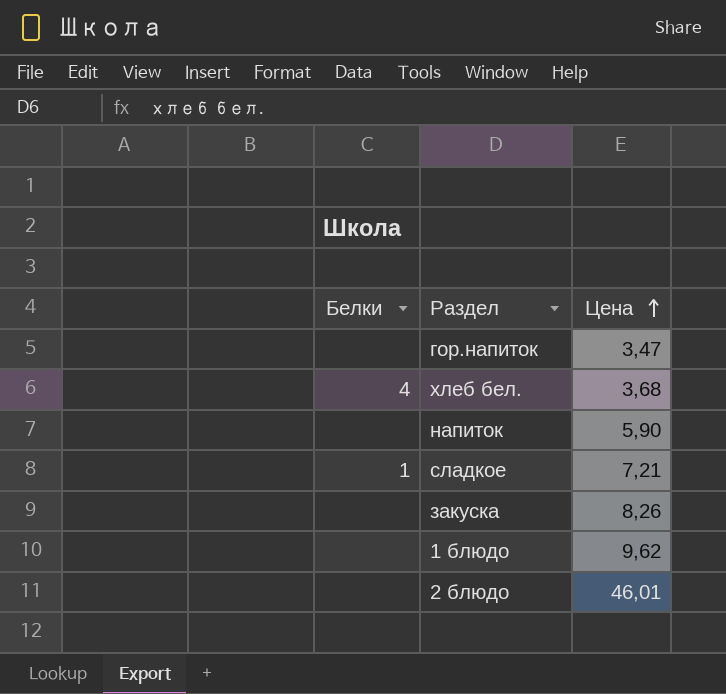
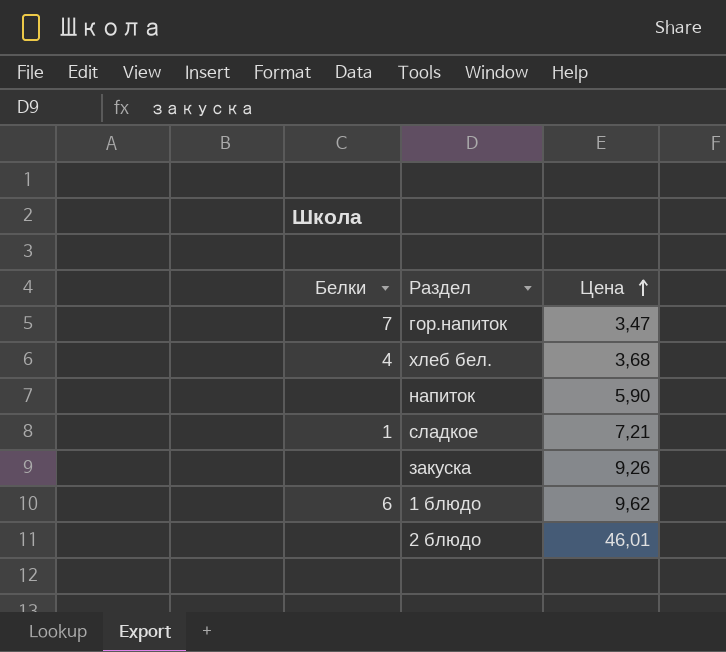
гор.напиток | Белки: none -> 7
закуска | Цена: 8,26 -> 9,26
1 блюдо | Белки: none -> 6

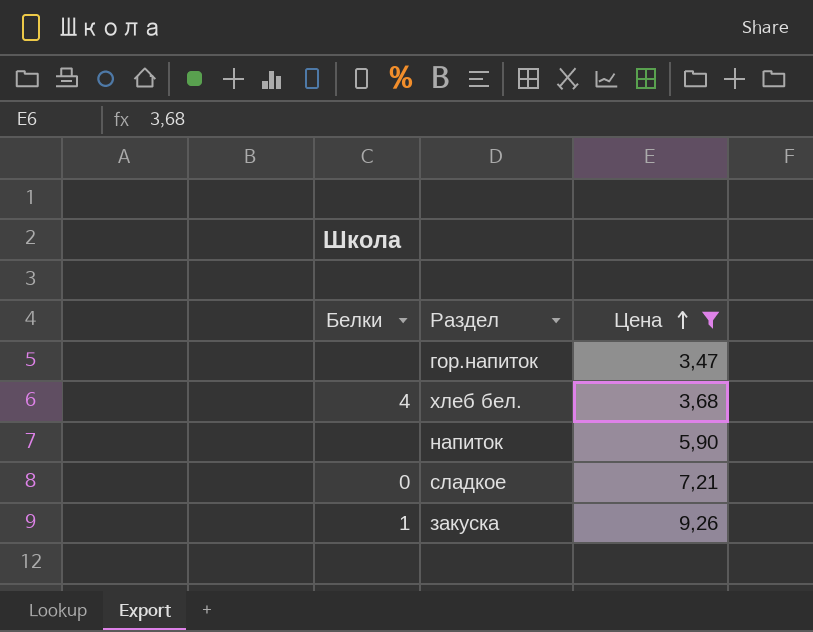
filter: none -> Цена <= 9,26
гор.напиток | Белки: 7 -> none
сладкое | Белки: 1 -> 0
закуска | Белки: none -> 1

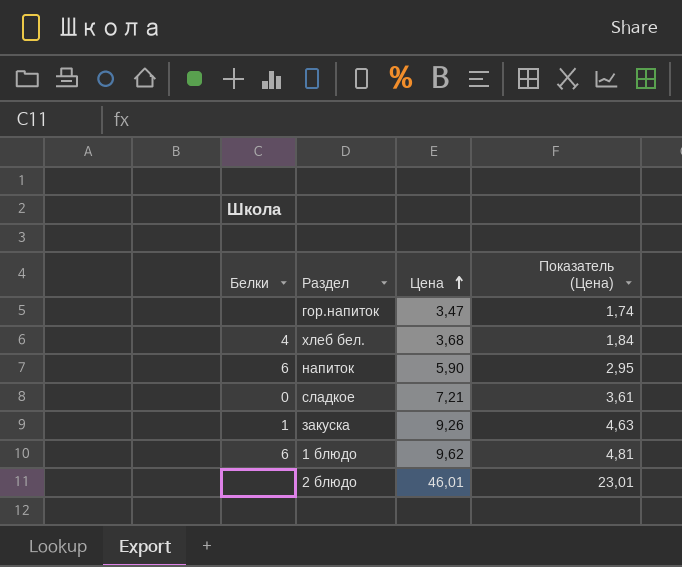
filter: Цена <= 9,26 -> none
column Показатель (Цена) | formula: none -> [Цена] * 0,5
напиток | Белки: none -> 6

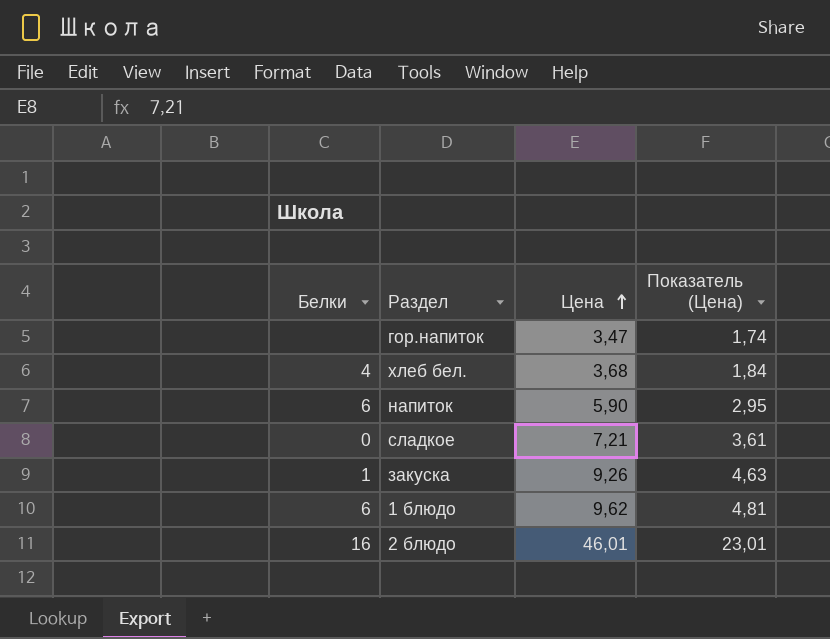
2 блюдо | Белки: none -> 16

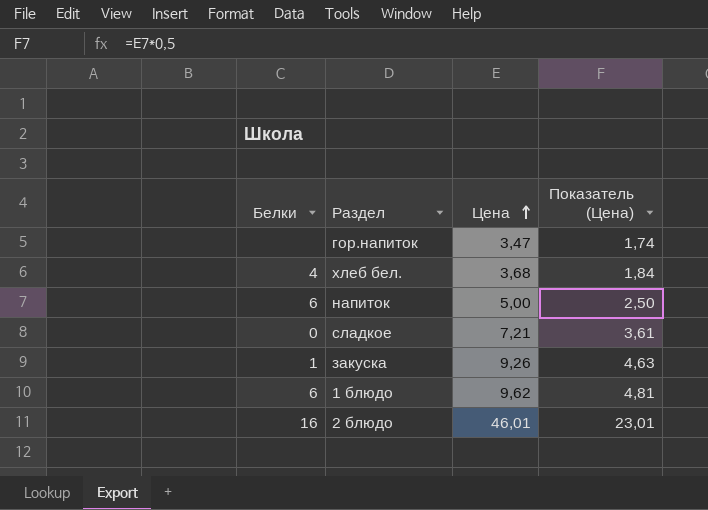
напиток | Цена: 5,90 -> 5,00
напиток | Показатель (Цена): 2,95 -> 2,50

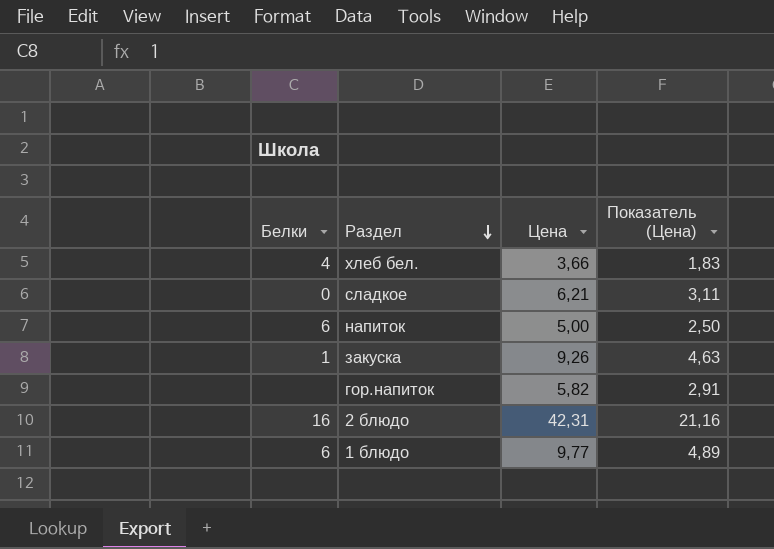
row order: Цена ascending -> Раздел descending
хлеб бел. | Цена: 3,68 -> 3,66
хлеб бел. | Показатель (Цена): 1,84 -> 1,83
сладкое | Цена: 7,21 -> 6,21
сладкое | Показатель (Цена): 3,61 -> 3,11
гор.напиток | Цена: 3,47 -> 5,82
гор.напиток | Показатель (Цена): 1,74 -> 2,91
2 блюдо | Цена: 46,01 -> 42,31
2 блюдо | Показатель (Цена): 23,01 -> 21,16
1 блюдо | Цена: 9,62 -> 9,77
1 блюдо | Показатель (Цена): 4,81 -> 4,89

